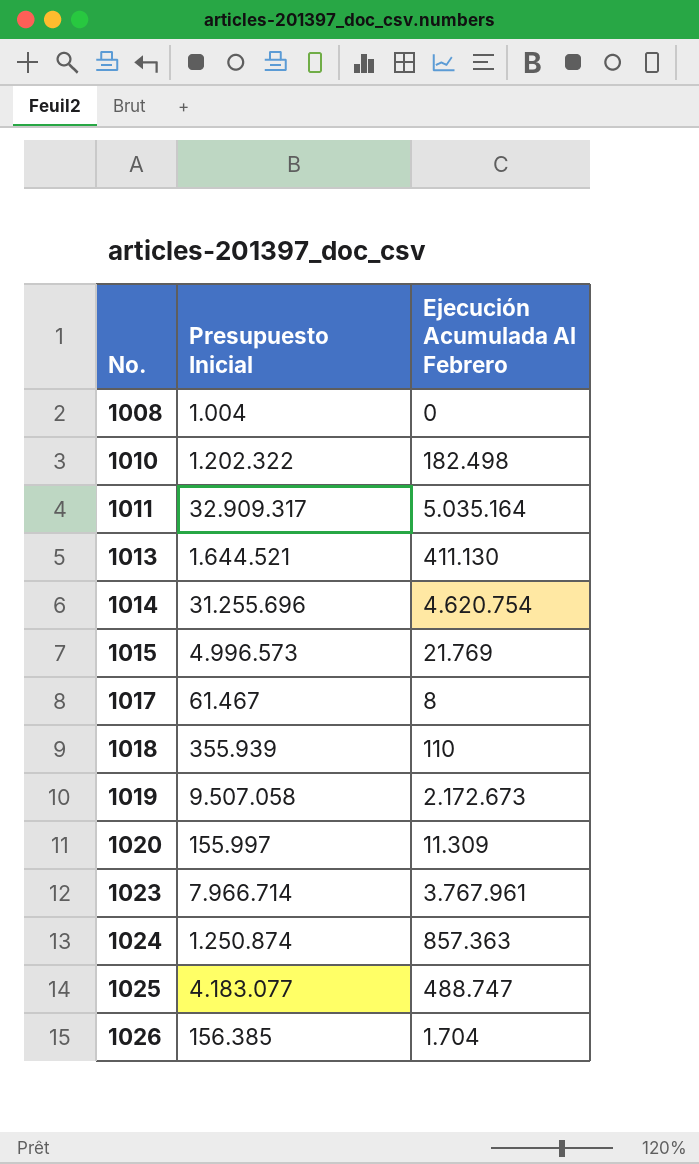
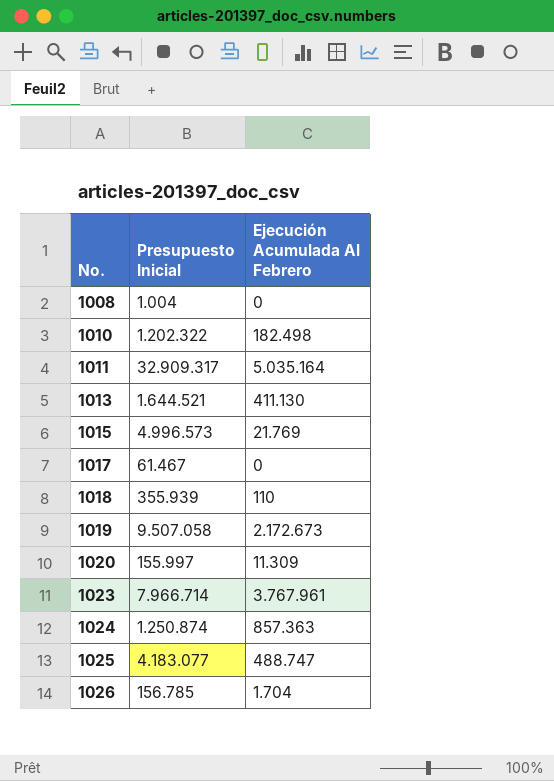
row 1014: 31.255.696 | 4.620.754 -> none
1017 | Ejecución Acumulada Al Febrero: 8 -> 0
1026 | Presupuesto Inicial: 156.385 -> 156.785

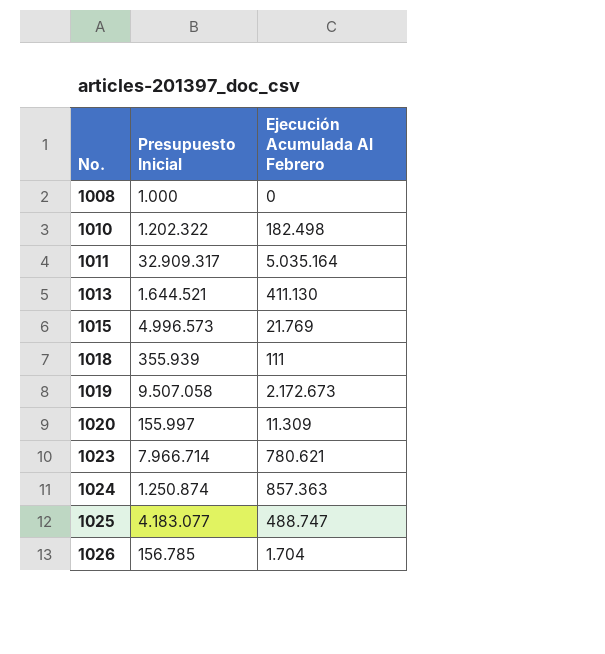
row 1017: 61.467 | 0 -> none
1008 | Presupuesto Inicial: 1.004 -> 1.000
1018 | Ejecución Acumulada Al Febrero: 110 -> 111
1023 | Ejecución Acumulada Al Febrero: 3.767.961 -> 780.621

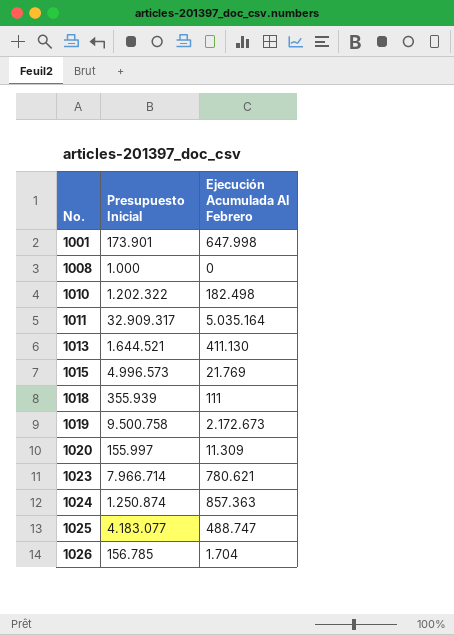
row 1001: none -> 173.901 | 647.998
1019 | Presupuesto Inicial: 9.507.058 -> 9.500.758

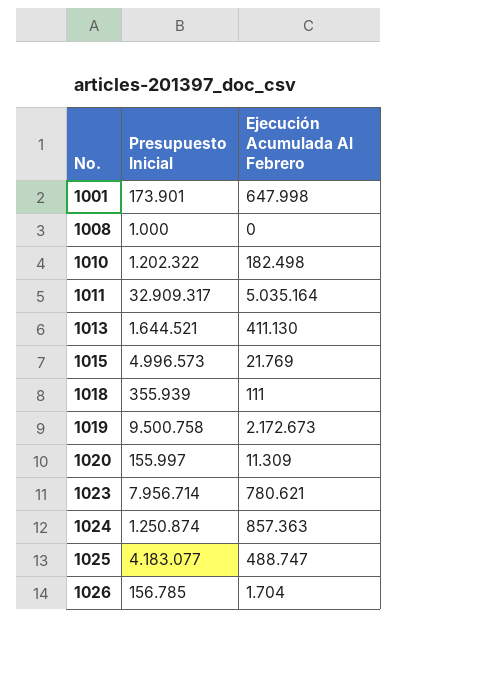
1023 | Presupuesto Inicial: 7.966.714 -> 7.956.714

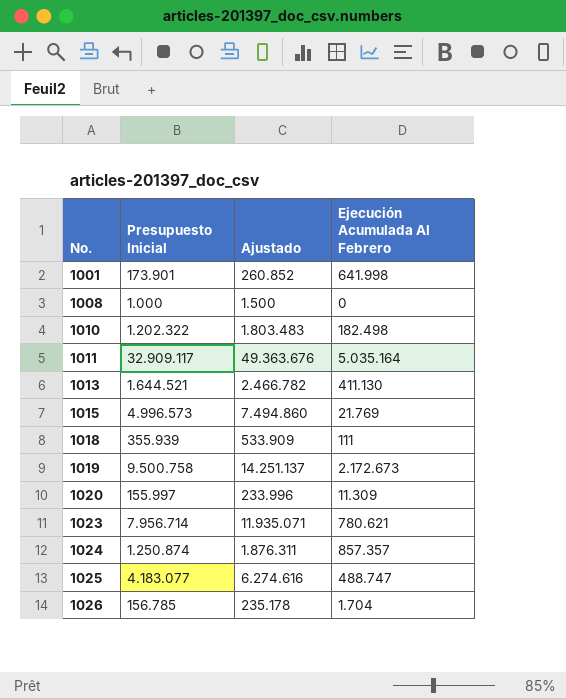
column Ajustado | formula: none -> [Presupuesto Inicial] * 1,5
1001 | Ejecución Acumulada Al Febrero: 647.998 -> 641.998
1011 | Presupuesto Inicial: 32.909.317 -> 32.909.117
1024 | Ejecución Acumulada Al Febrero: 857.363 -> 857.357

